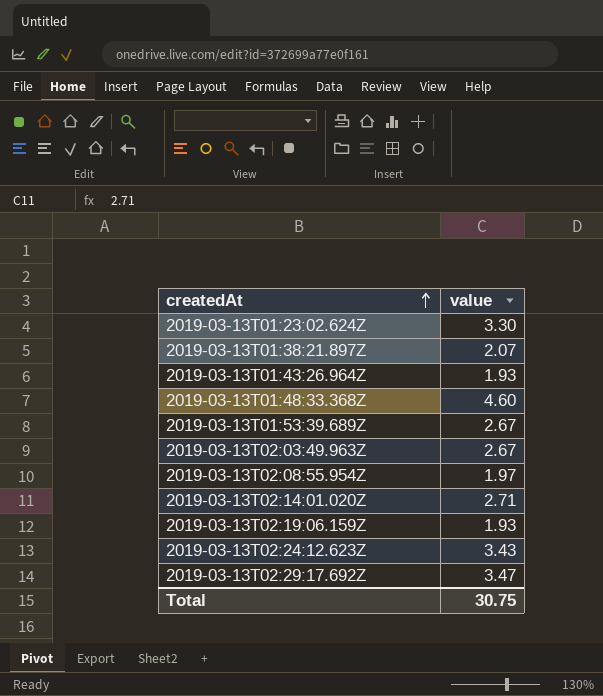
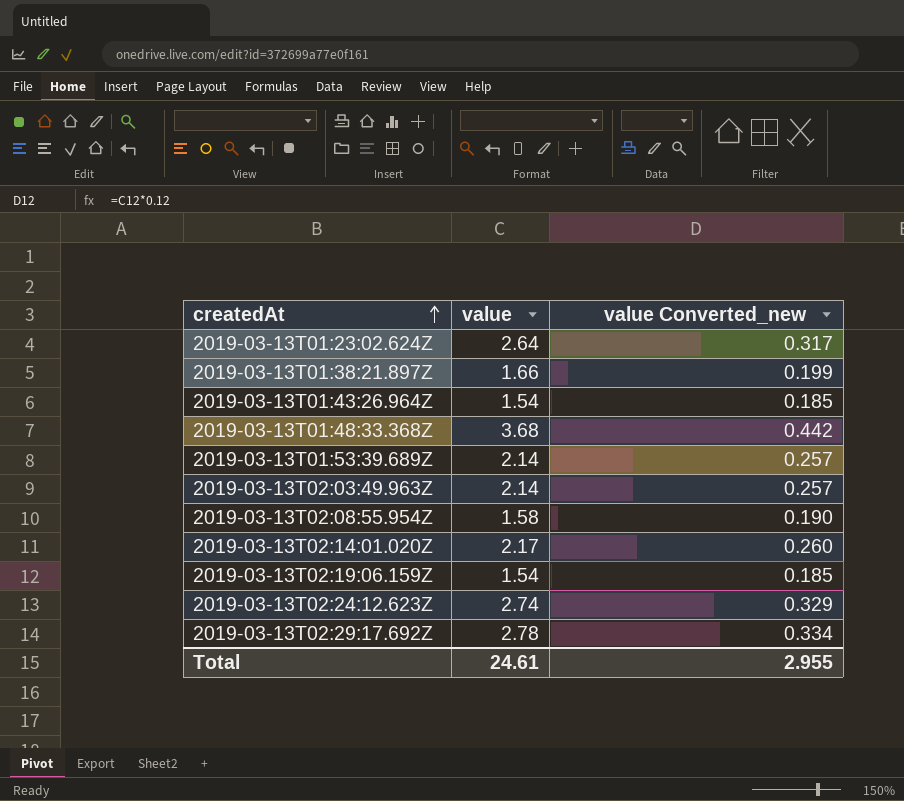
column value Converted_new | formula: none -> [value] * 0.12
2019-03-13T01:23:02.624Z | value: 3.30 -> 2.64
2019-03-13T01:38:21.897Z | value: 2.07 -> 1.66
2019-03-13T01:43:26.964Z | value: 1.93 -> 1.54
2019-03-13T01:48:33.368Z | value: 4.60 -> 3.68
2019-03-13T01:53:39.689Z | value: 2.67 -> 2.14
2019-03-13T02:03:49.963Z | value: 2.67 -> 2.14
2019-03-13T02:08:55.954Z | value: 1.97 -> 1.58
2019-03-13T02:14:01.020Z | value: 2.71 -> 2.17
2019-03-13T02:19:06.159Z | value: 1.93 -> 1.54
2019-03-13T02:24:12.623Z | value: 3.43 -> 2.74
2019-03-13T02:29:17.692Z | value: 3.47 -> 2.78
Total | value: 30.75 -> 24.61

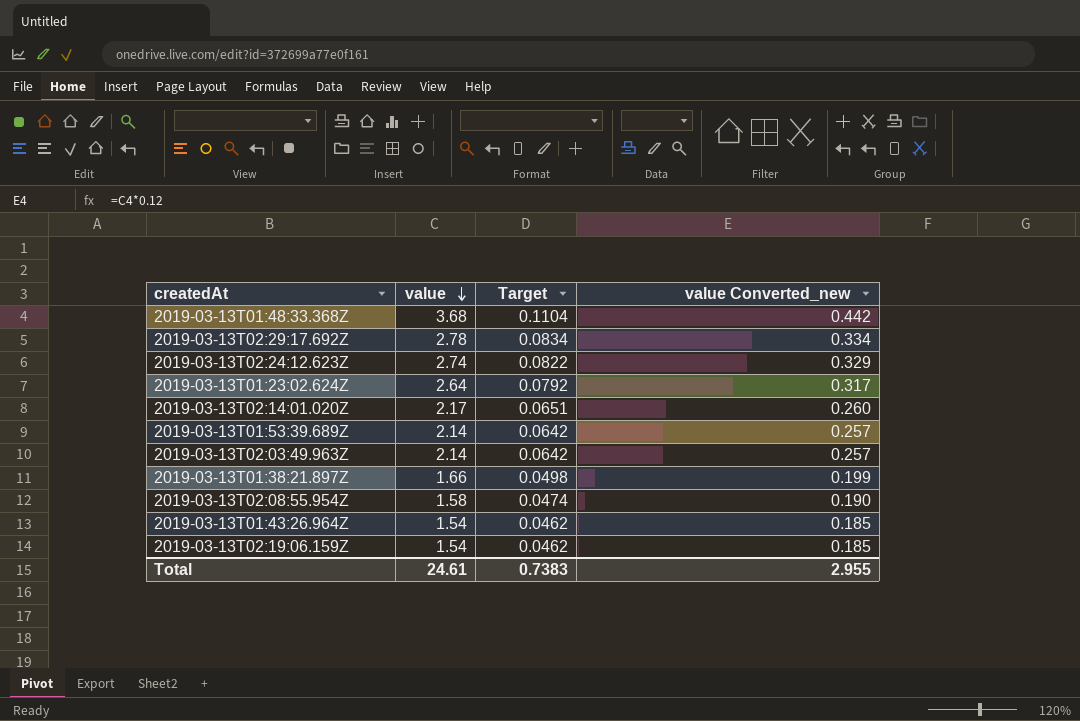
row order: createdAt ascending -> value descending
column Target | formula: none -> [value] * 0.03

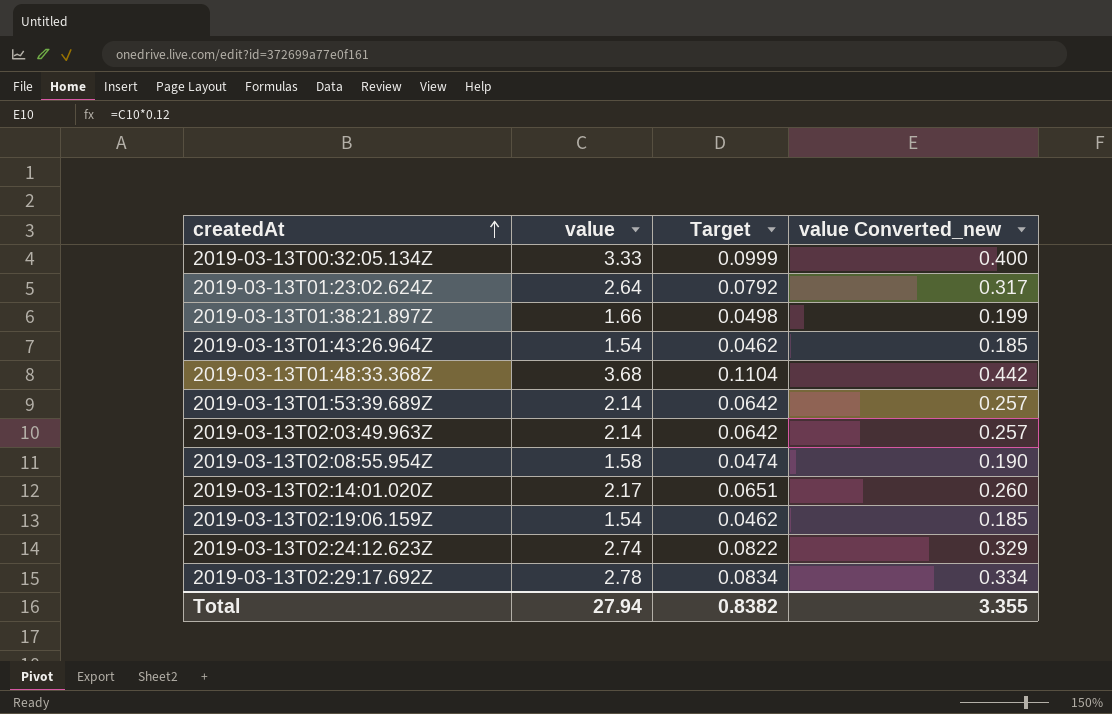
row order: value descending -> createdAt ascending
row 2019-03-13T00:32:05.134Z: none -> 3.33 | 0.0999 | 0.400
Total | value: 24.61 -> 27.94
Total | Target: 0.7383 -> 0.8382
Total | value Converted_new: 2.955 -> 3.355

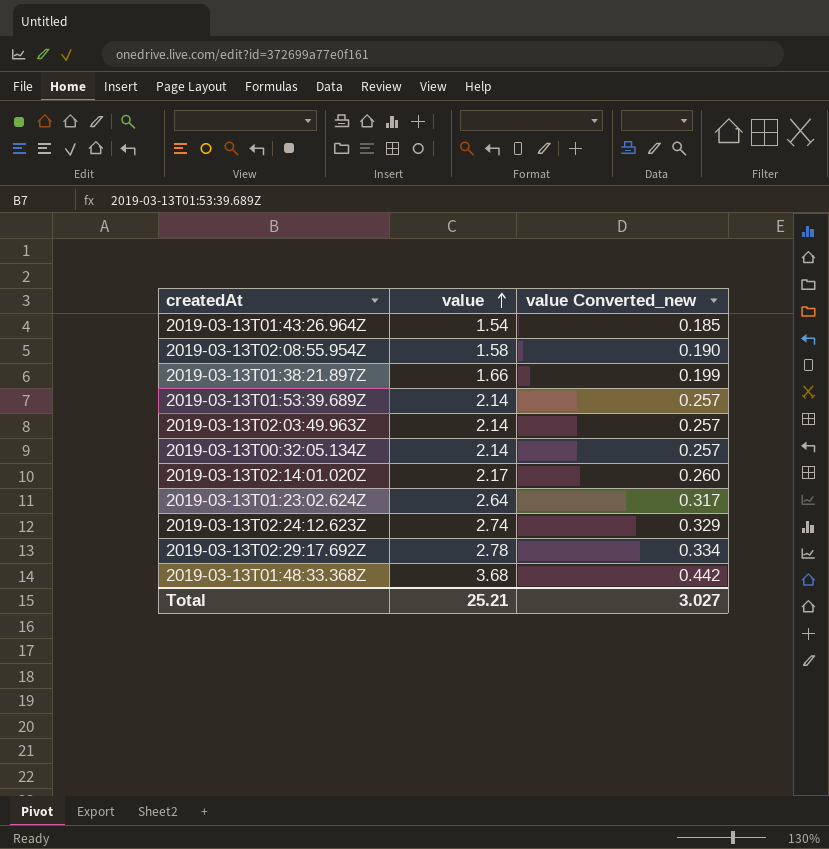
row order: createdAt ascending -> value ascending
column Target | formula: [value] * 0.03 -> none
row 2019-03-13T02:19:06.159Z: 1.54 | 0.0462 | 0.185 -> none
2019-03-13T00:32:05.134Z | value: 3.33 -> 2.14
2019-03-13T00:32:05.134Z | value Converted_new: 0.400 -> 0.257
Total | value: 27.94 -> 25.21
Total | value Converted_new: 3.355 -> 3.027

